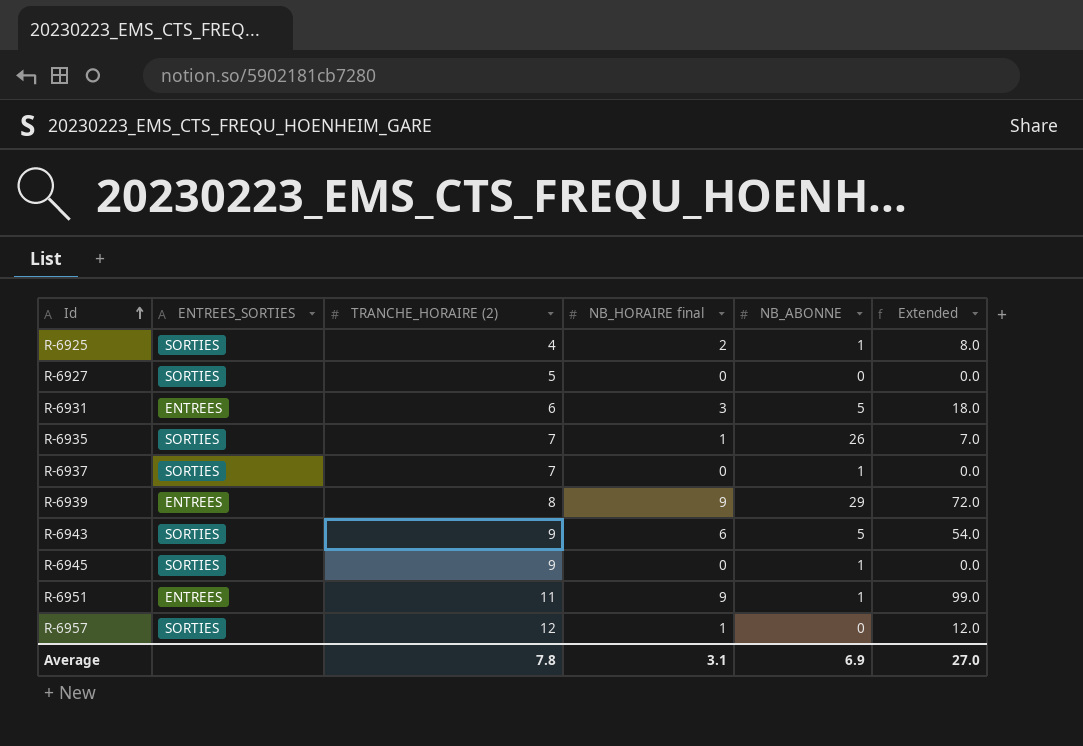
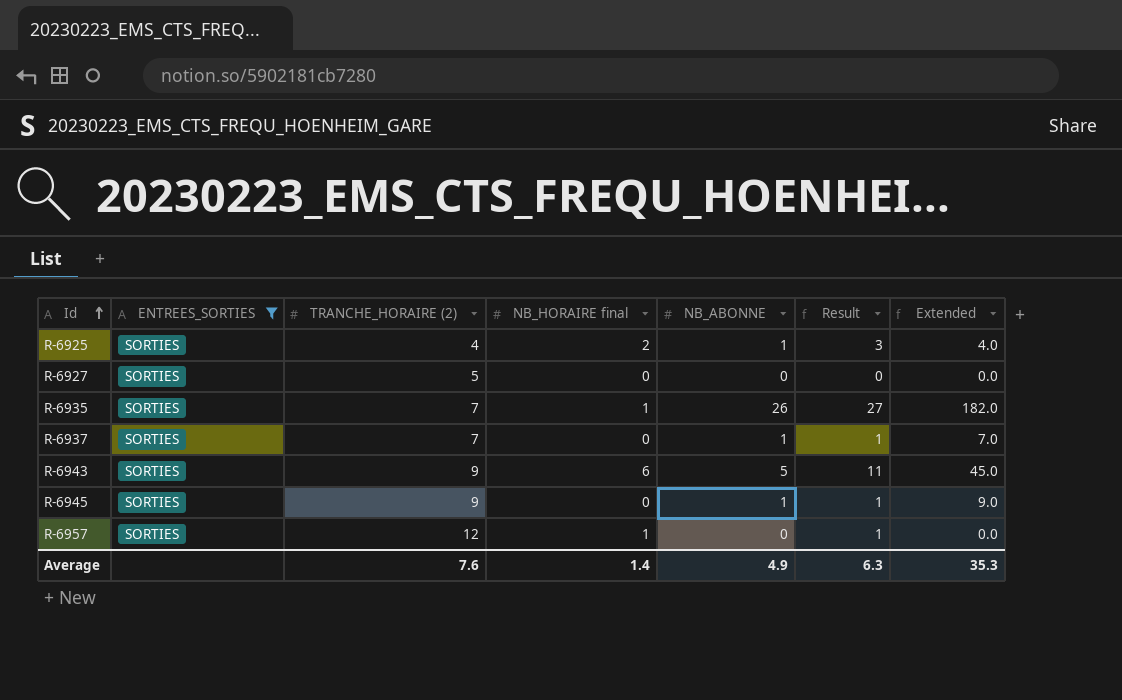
filter: none -> ENTREES_SORTIES = SORTIES
column Result | formula: none -> [NB_HORAIRE final] + [NB_ABONNE]
column Extended | formula: [TRANCHE_HORAIRE (2)] * [NB_HORAIRE final] -> [TRANCHE_HORAIRE (2)] * [NB_ABONNE]
Average | TRANCHE_HORAIRE (2): 7.8 -> 7.6
Average | NB_HORAIRE final: 3.1 -> 1.4
Average | NB_ABONNE: 6.9 -> 4.9
Average | Extended: 27.0 -> 35.3

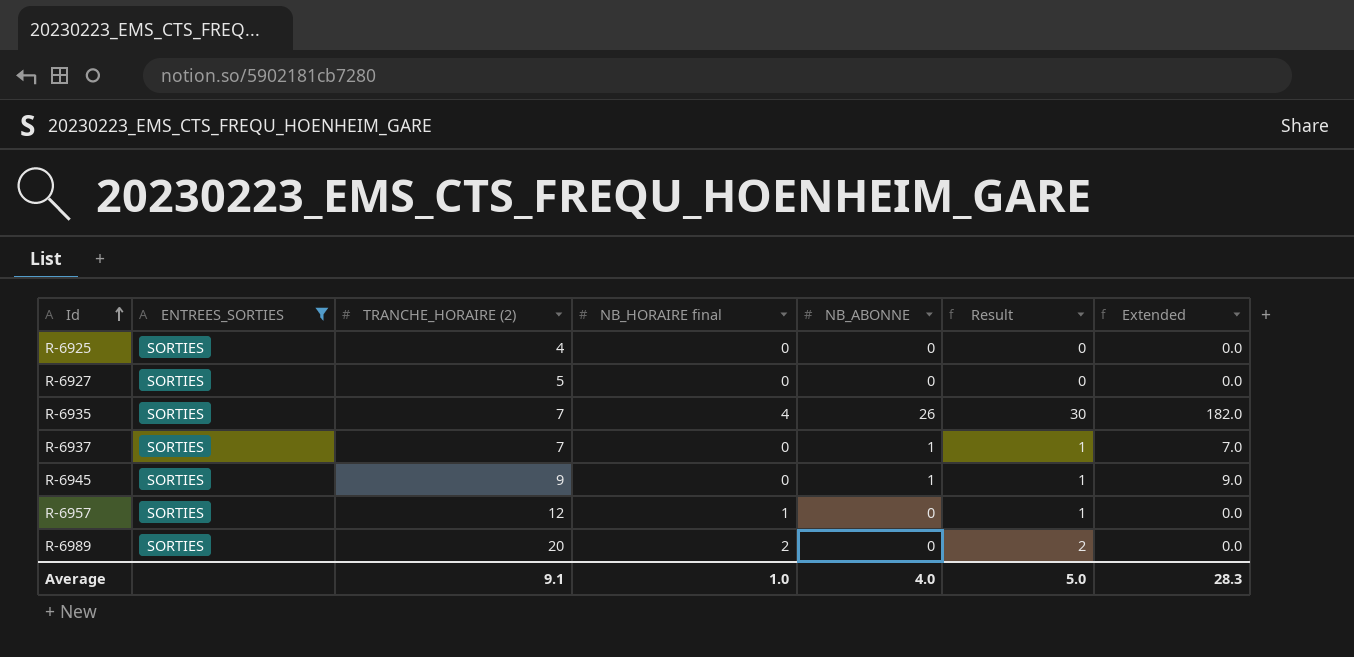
row R-6943: SORTIES | 9 | 6 | 5 | 11 | 45.0 -> none
R-6925 | NB_HORAIRE final: 2 -> 0
R-6925 | NB_ABONNE: 1 -> 0
R-6925 | Result: 3 -> 0
R-6925 | Extended: 4.0 -> 0.0
R-6935 | NB_HORAIRE final: 1 -> 4
R-6935 | Result: 27 -> 30
row R-6989: none -> SORTIES | 20 | 2 | 0 | 2 | 0.0
Average | TRANCHE_HORAIRE (2): 7.6 -> 9.1
Average | NB_HORAIRE final: 1.4 -> 1.0
Average | NB_ABONNE: 4.9 -> 4.0
Average | Result: 6.3 -> 5.0
Average | Extended: 35.3 -> 28.3

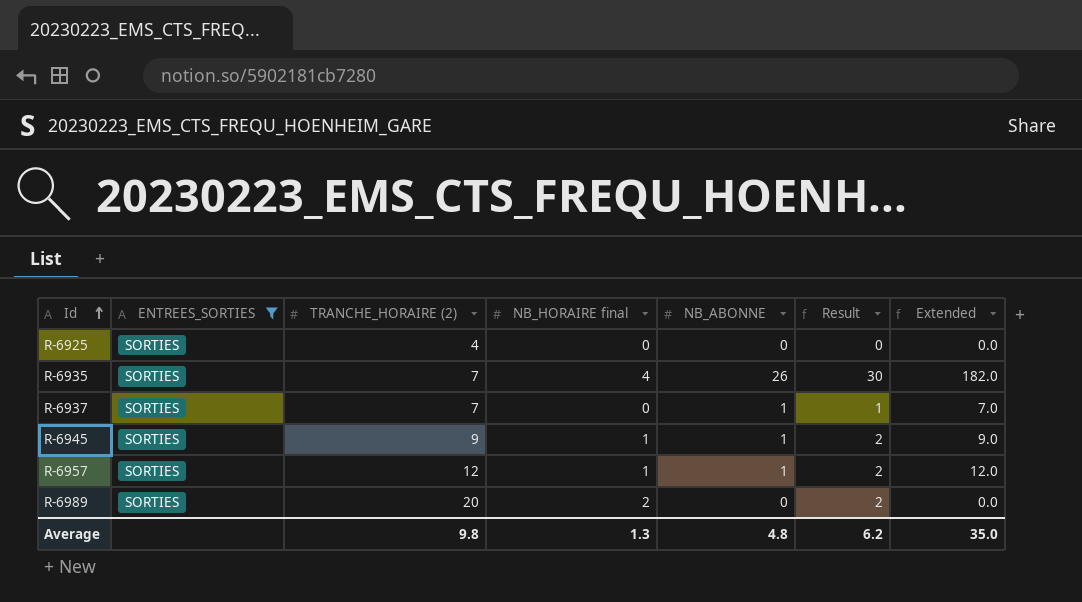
row R-6927: SORTIES | 5 | 0 | 0 | 0 | 0.0 -> none
R-6945 | NB_HORAIRE final: 0 -> 1
R-6945 | Result: 1 -> 2
R-6957 | NB_ABONNE: 0 -> 1
R-6957 | Result: 1 -> 2
R-6957 | Extended: 0.0 -> 12.0
Average | TRANCHE_HORAIRE (2): 9.1 -> 9.8
Average | NB_HORAIRE final: 1.0 -> 1.3
Average | NB_ABONNE: 4.0 -> 4.8
Average | Result: 5.0 -> 6.2
Average | Extended: 28.3 -> 35.0

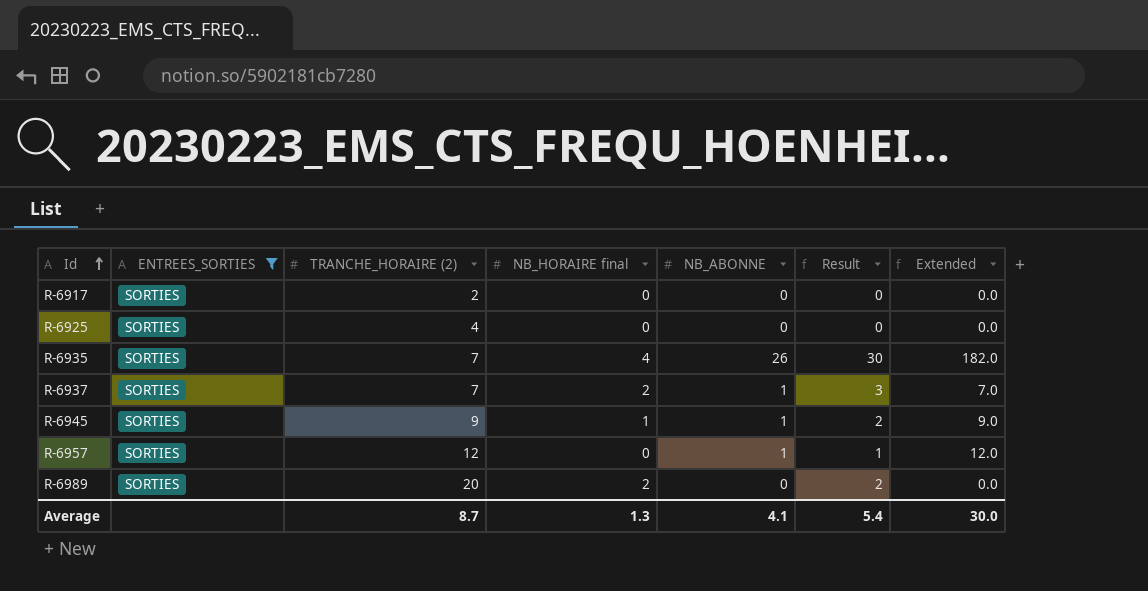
row R-6917: none -> SORTIES | 2 | 0 | 0 | 0 | 0.0
R-6937 | NB_HORAIRE final: 0 -> 2
R-6937 | Result: 1 -> 3
R-6957 | NB_HORAIRE final: 1 -> 0
R-6957 | Result: 2 -> 1
Average | TRANCHE_HORAIRE (2): 9.8 -> 8.7
Average | NB_ABONNE: 4.8 -> 4.1
Average | Result: 6.2 -> 5.4
Average | Extended: 35.0 -> 30.0

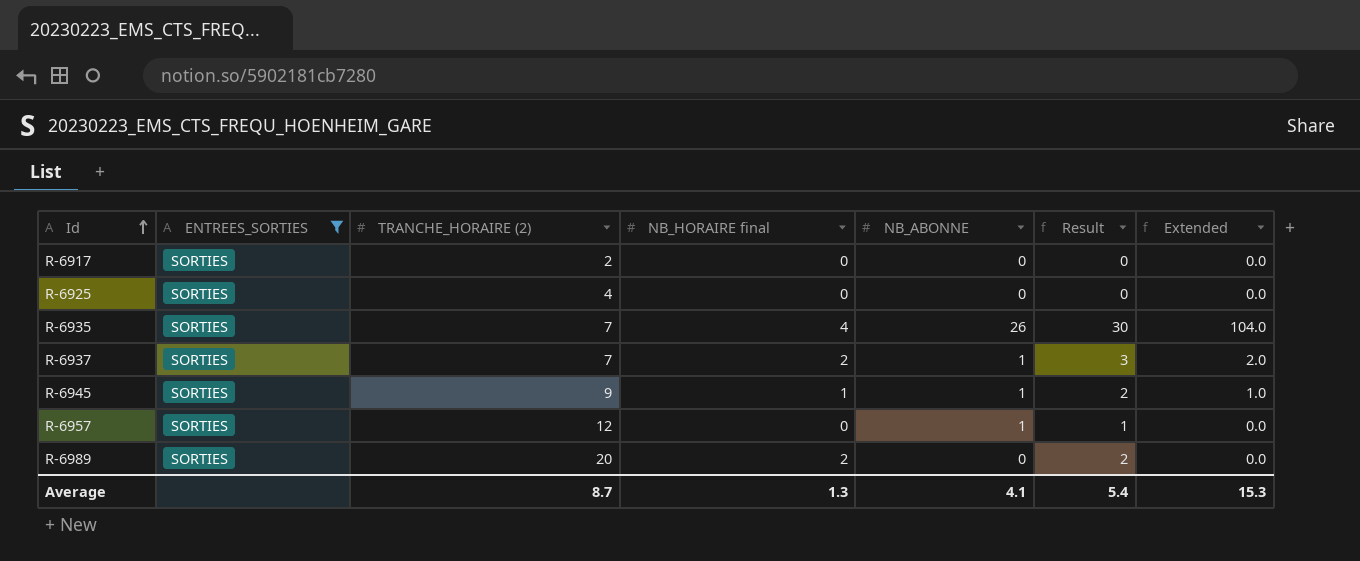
column Extended | formula: [TRANCHE_HORAIRE (2)] * [NB_ABONNE] -> [NB_HORAIRE final] * [NB_ABONNE]
Average | Extended: 30.0 -> 15.3

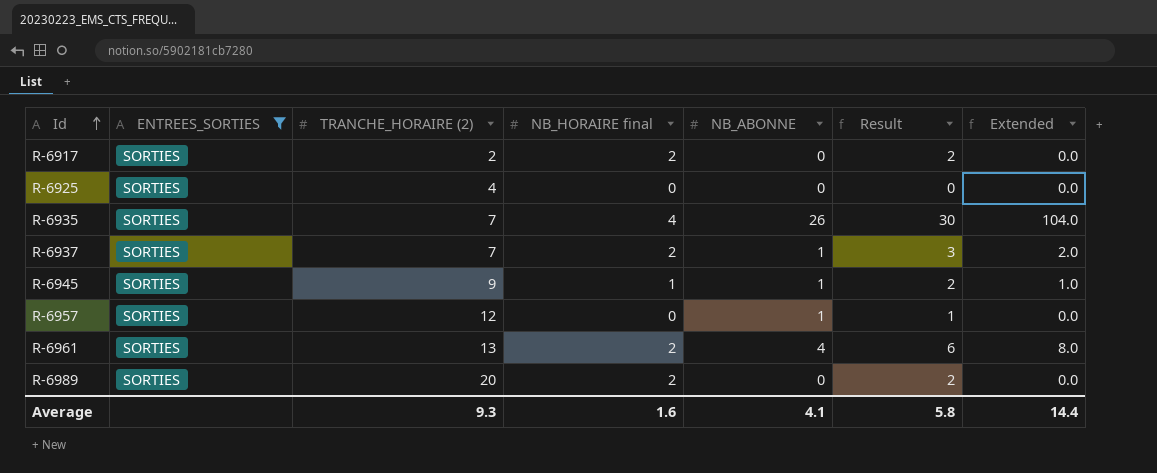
R-6917 | NB_HORAIRE final: 0 -> 2
R-6917 | Result: 0 -> 2
row R-6961: none -> SORTIES | 13 | 2 | 4 | 6 | 8.0
Average | TRANCHE_HORAIRE (2): 8.7 -> 9.3
Average | NB_HORAIRE final: 1.3 -> 1.6
Average | Result: 5.4 -> 5.8
Average | Extended: 15.3 -> 14.4

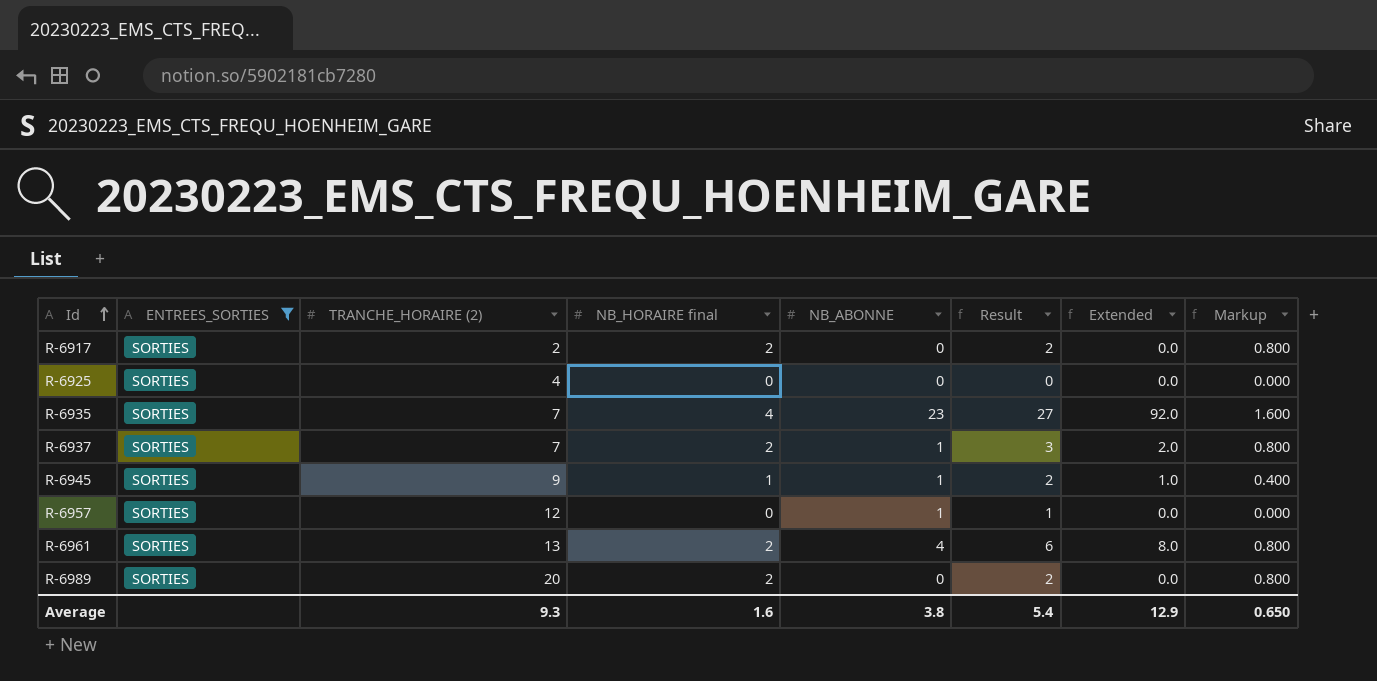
column Markup | formula: none -> [NB_HORAIRE final] * 0.4
R-6935 | NB_ABONNE: 26 -> 23
R-6935 | Result: 30 -> 27
R-6935 | Extended: 104.0 -> 92.0
Average | NB_ABONNE: 4.1 -> 3.8
Average | Result: 5.8 -> 5.4
Average | Extended: 14.4 -> 12.9

